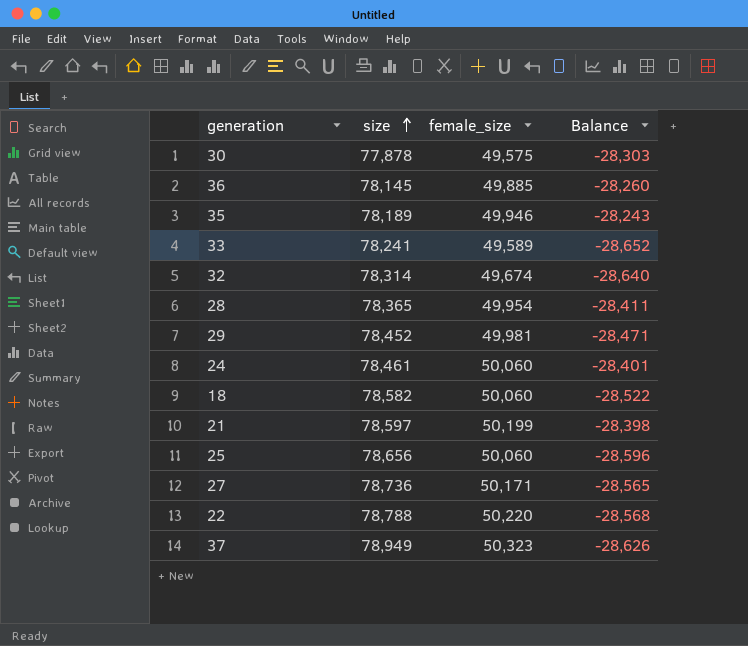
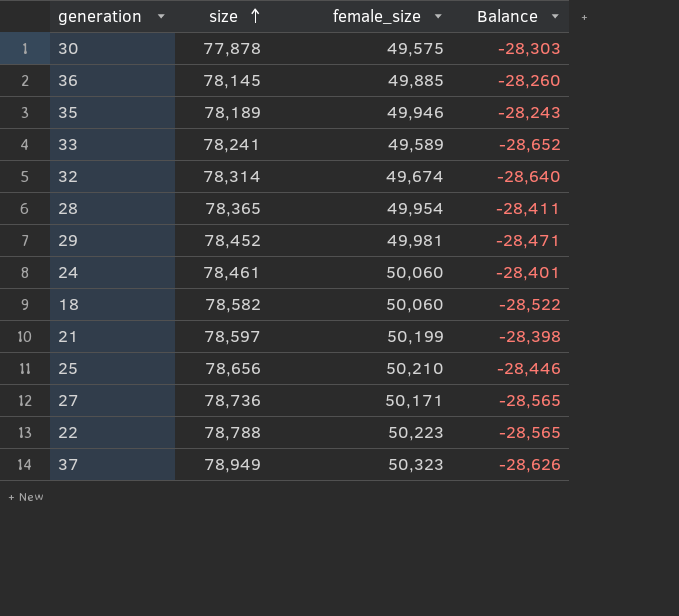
25 | female_size: 50,060 -> 50,210
25 | Balance: -28,596 -> -28,446
22 | female_size: 50,220 -> 50,223
22 | Balance: -28,568 -> -28,565

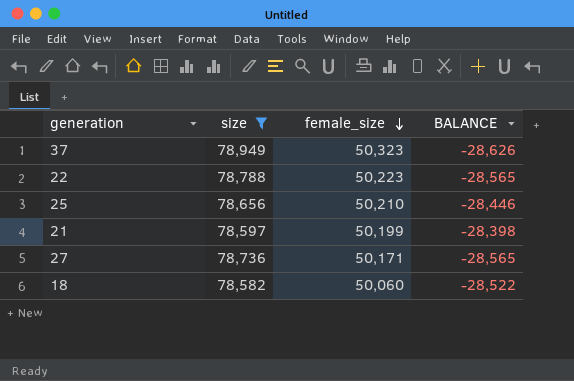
filter: none -> size >= 78,582
row order: size ascending -> female_size descending
column name: Balance -> BALANCE

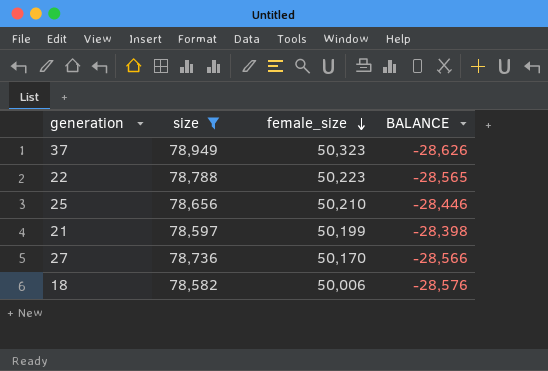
27 | female_size: 50,171 -> 50,170
27 | BALANCE: -28,565 -> -28,566
18 | female_size: 50,060 -> 50,006
18 | BALANCE: -28,522 -> -28,576

